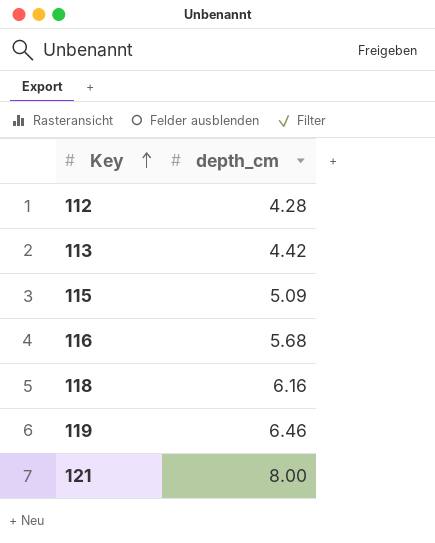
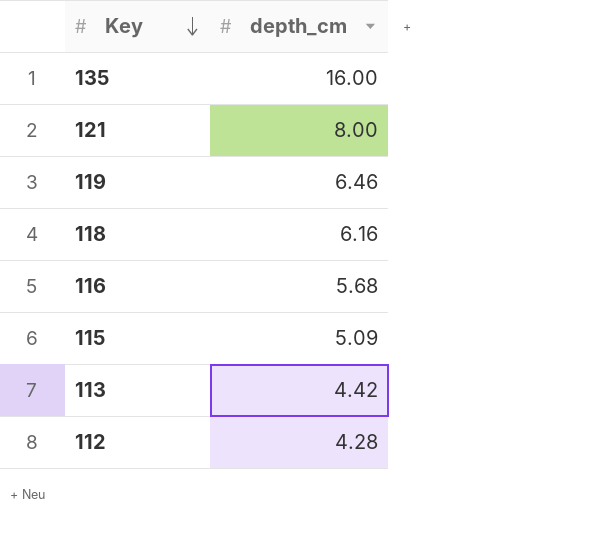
row order: Key ascending -> Key descending
row 135: none -> 16.00

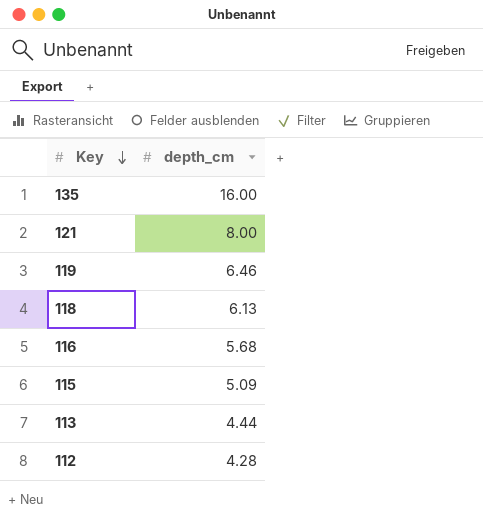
118 | depth_cm: 6.16 -> 6.13
113 | depth_cm: 4.42 -> 4.44

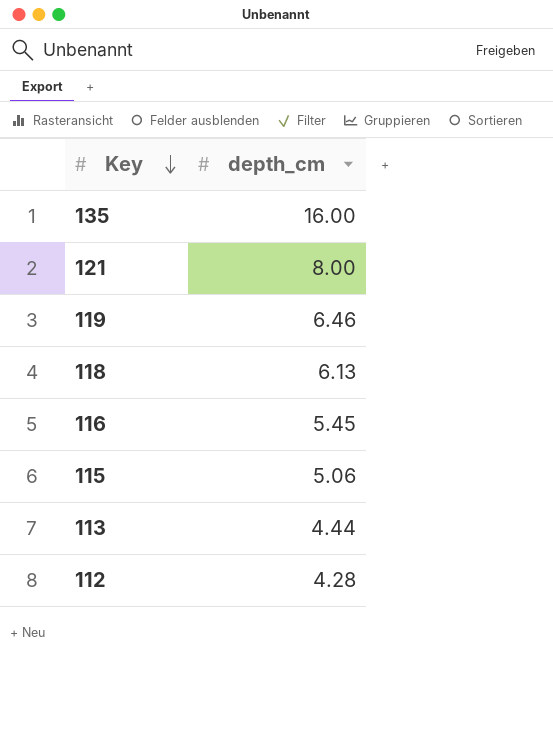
116 | depth_cm: 5.68 -> 5.45
115 | depth_cm: 5.09 -> 5.06

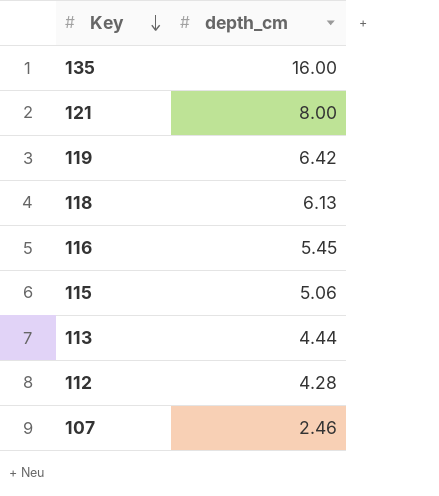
119 | depth_cm: 6.46 -> 6.42
row 107: none -> 2.46

